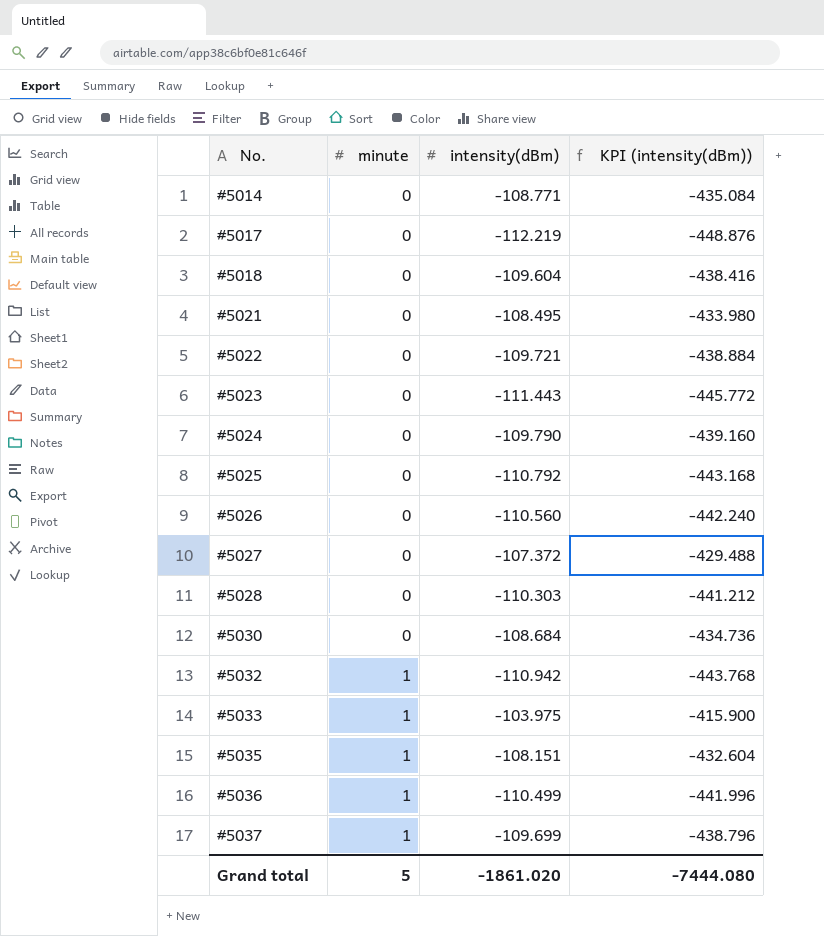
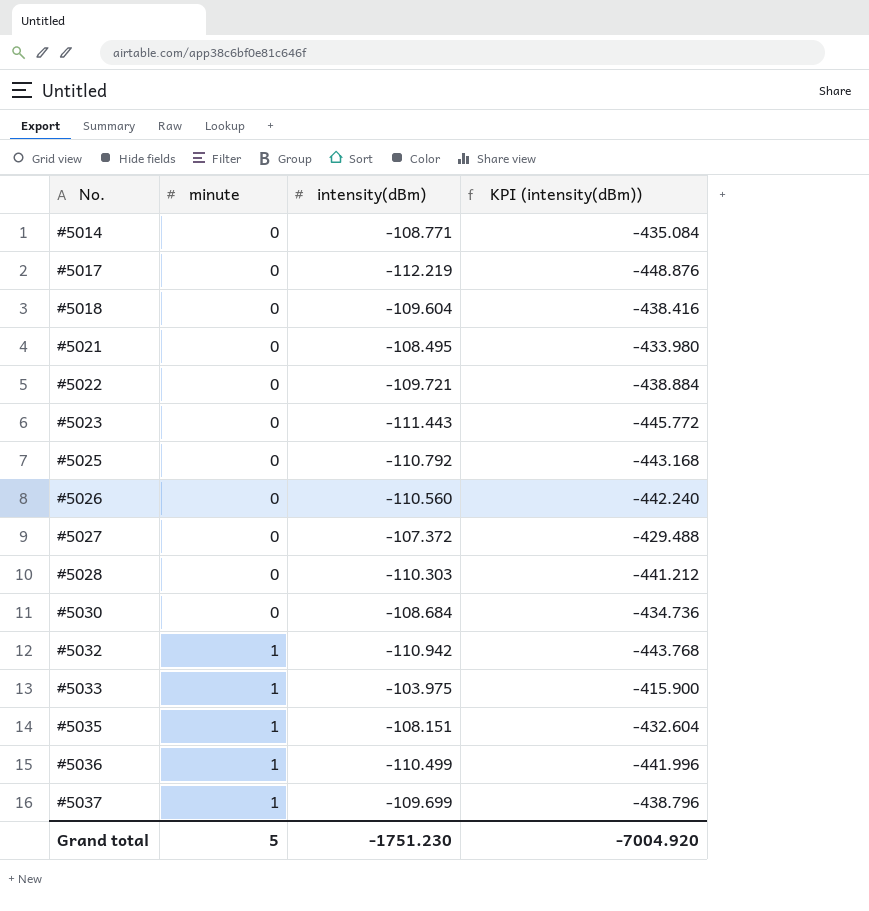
row #5024: 0 | -109.790 | -439.160 -> none
Grand total | intensity(dBm): -1861.020 -> -1751.230
Grand total | KPI (intensity(dBm)): -7444.080 -> -7004.920

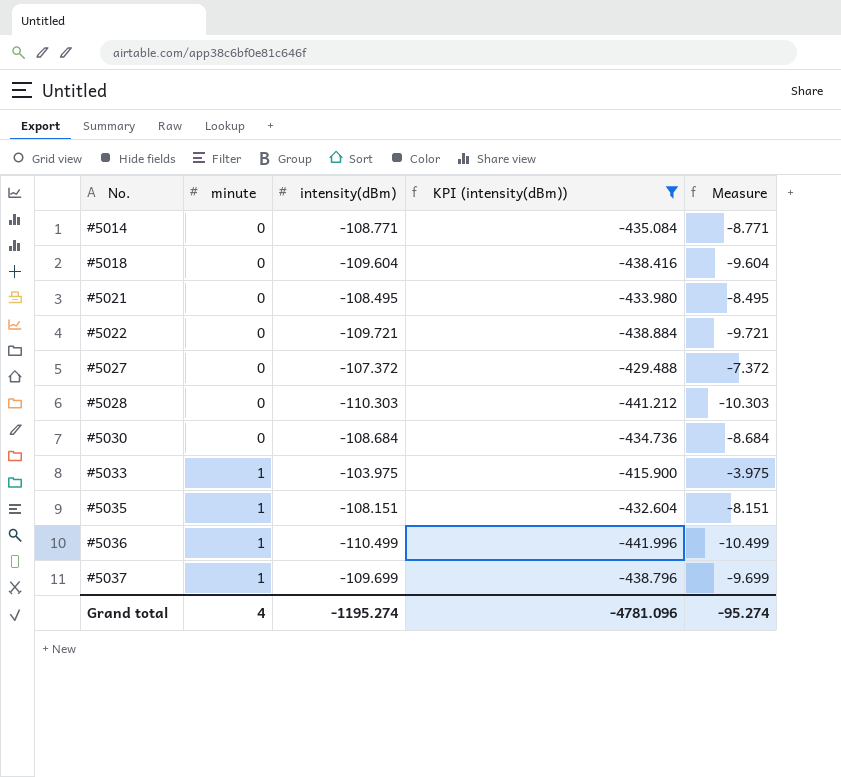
filter: none -> KPI (intensity(dBm)) >= -441.996
column Measure | formula: none -> [intensity(dBm)] + 100
Grand total | minute: 5 -> 4
Grand total | intensity(dBm): -1751.230 -> -1195.274
Grand total | KPI (intensity(dBm)): -7004.920 -> -4781.096

